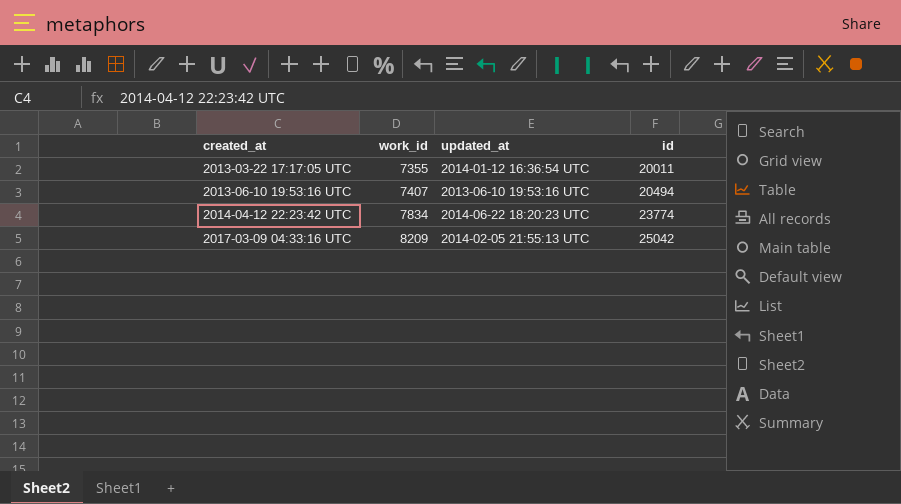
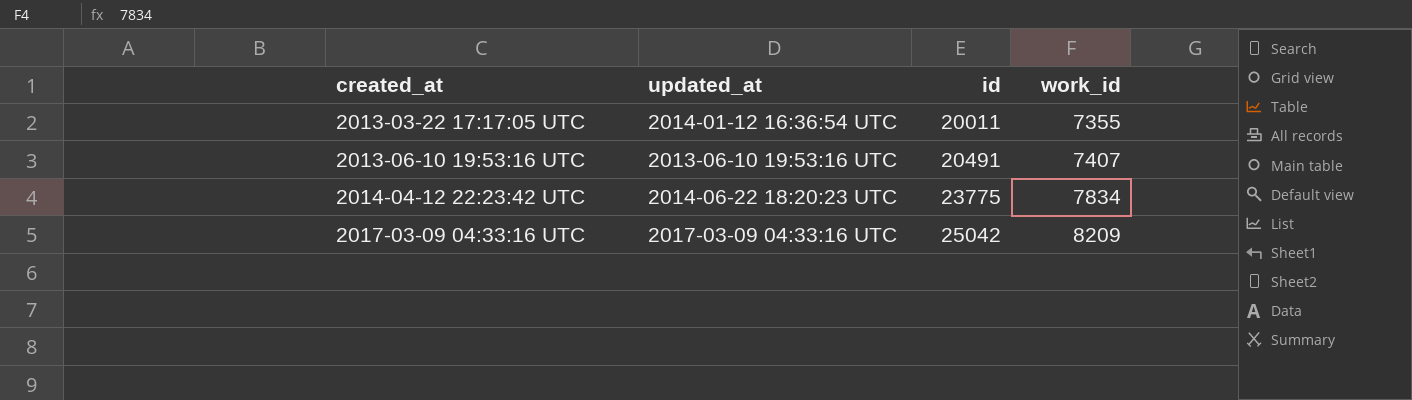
column work_id | position: 2 -> 4
2013-06-10 19:53:16 UTC | id: 20494 -> 20491
2014-04-12 22:23:42 UTC | id: 23774 -> 23775
2017-03-09 04:33:16 UTC | updated_at: 2014-02-05 21:55:13 UTC -> 2017-03-09 04:33:16 UTC

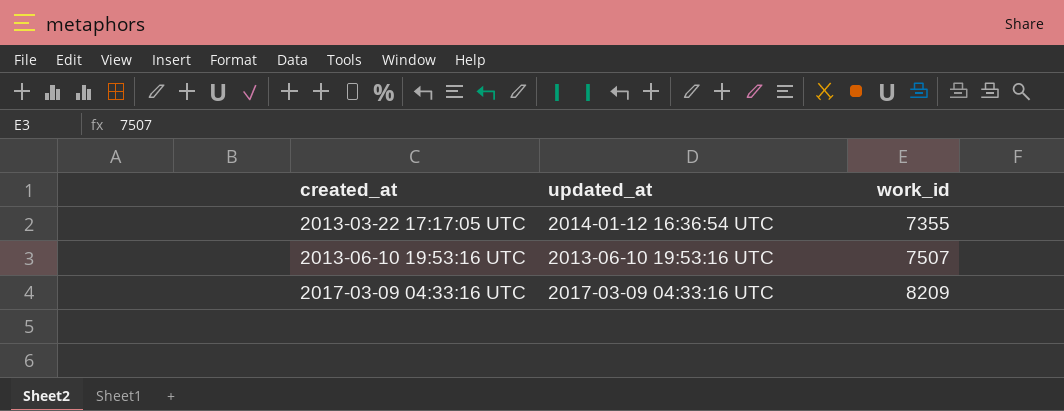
column id | position: 3 -> none
row 2014-04-12 22:23:42 UTC: 2014-06-22 18:20:23 UTC | 23775 | 7834 -> none
2013-06-10 19:53:16 UTC | work_id: 7407 -> 7507

